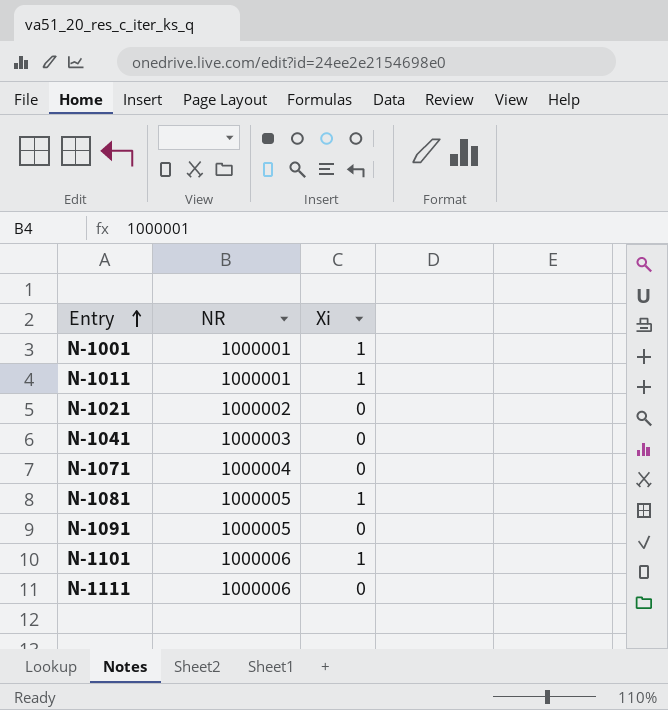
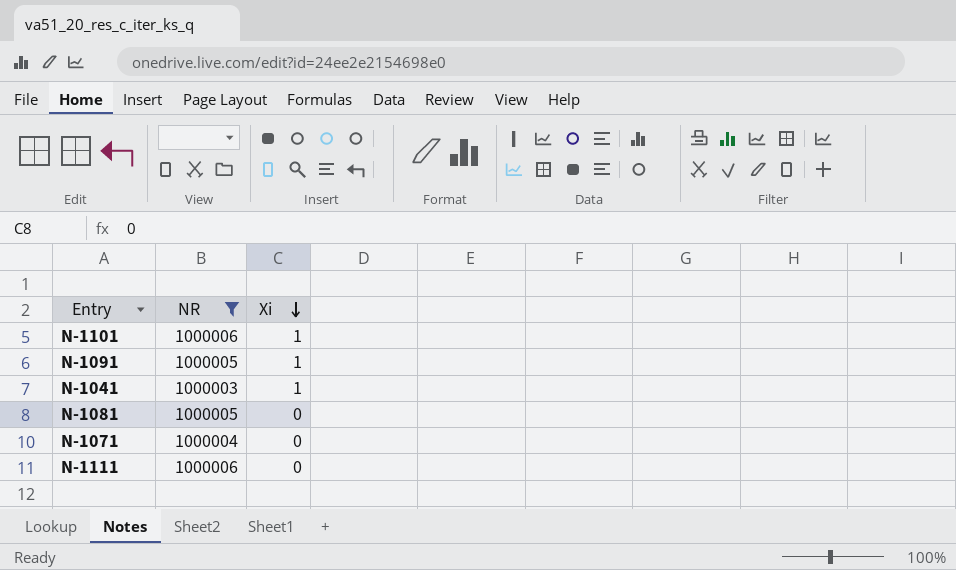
filter: none -> NR >= 1000003
row order: Entry ascending -> Xi descending
N-1091 | Xi: 0 -> 1
N-1041 | Xi: 0 -> 1
N-1081 | Xi: 1 -> 0

